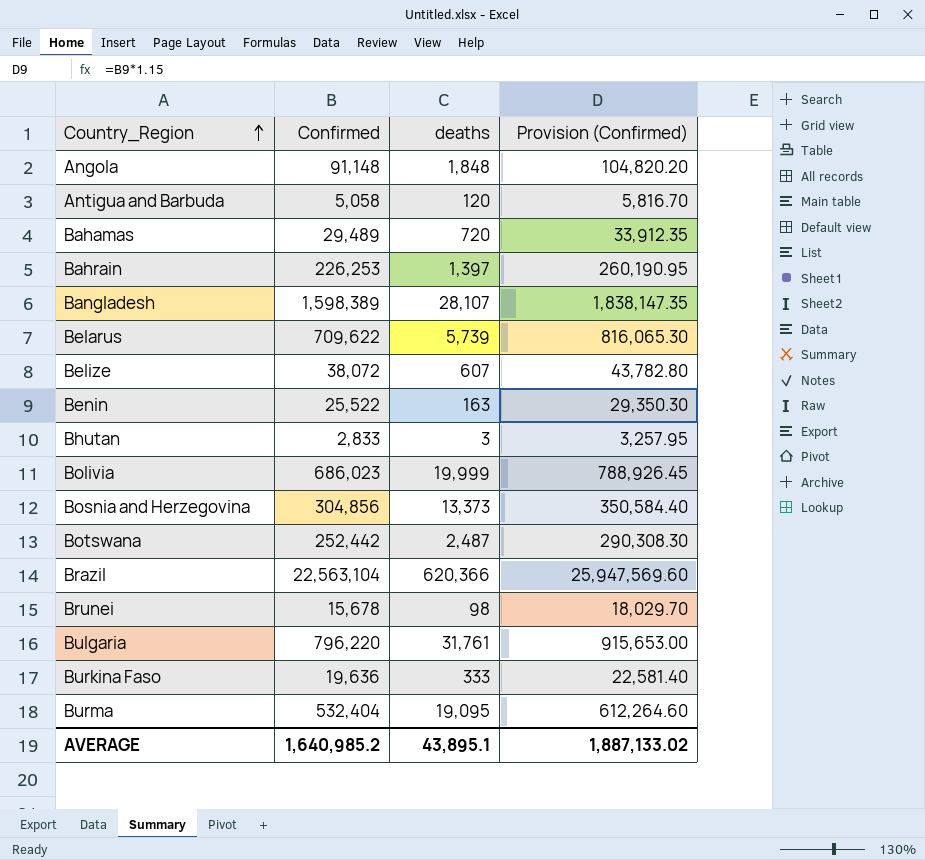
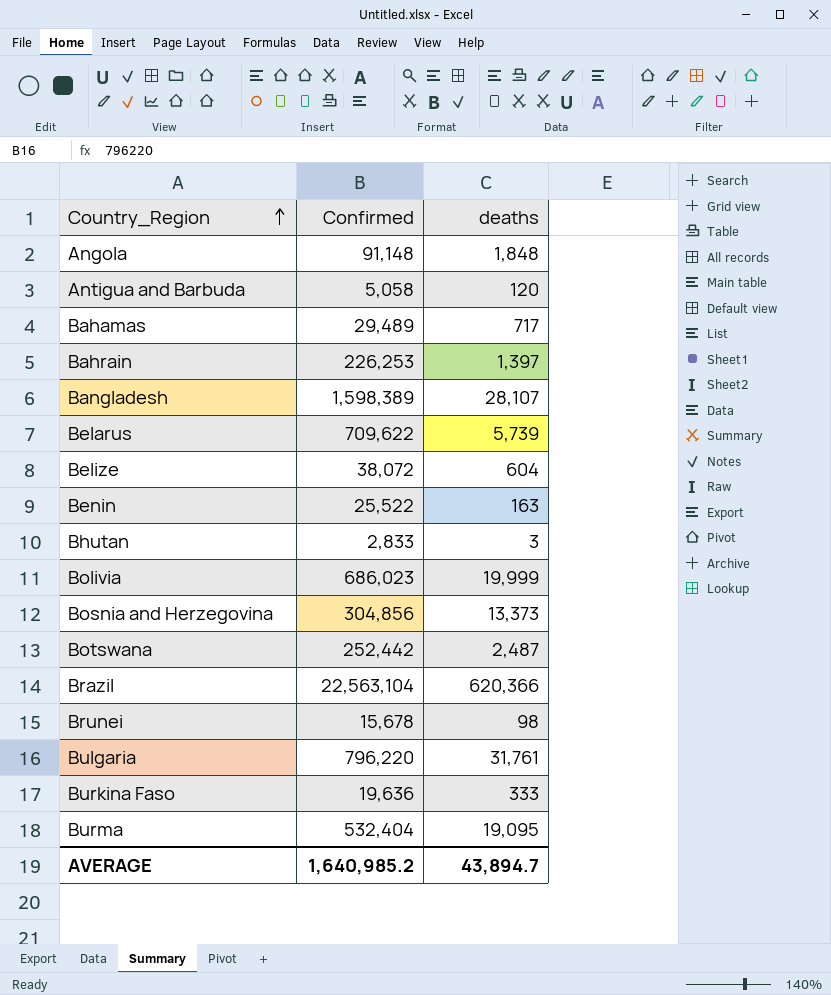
column Provision (Confirmed) | formula: [Confirmed] * 1.15 -> none
Bahamas | deaths: 720 -> 717
Belize | deaths: 607 -> 604
AVERAGE | deaths: 43,895.1 -> 43,894.7

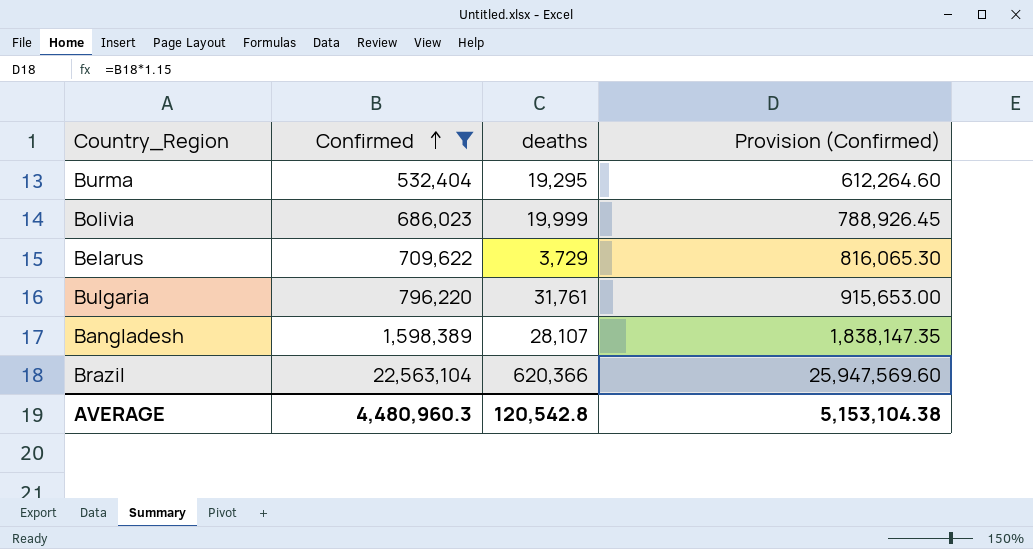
filter: none -> Confirmed >= 532,404
row order: Country_Region ascending -> Confirmed ascending
column Provision (Confirmed) | formula: none -> [Confirmed] * 1.15
Burma | deaths: 19,095 -> 19,295
Belarus | deaths: 5,739 -> 3,729
AVERAGE | Confirmed: 1,640,985.2 -> 4,480,960.3
AVERAGE | deaths: 43,894.7 -> 120,542.8

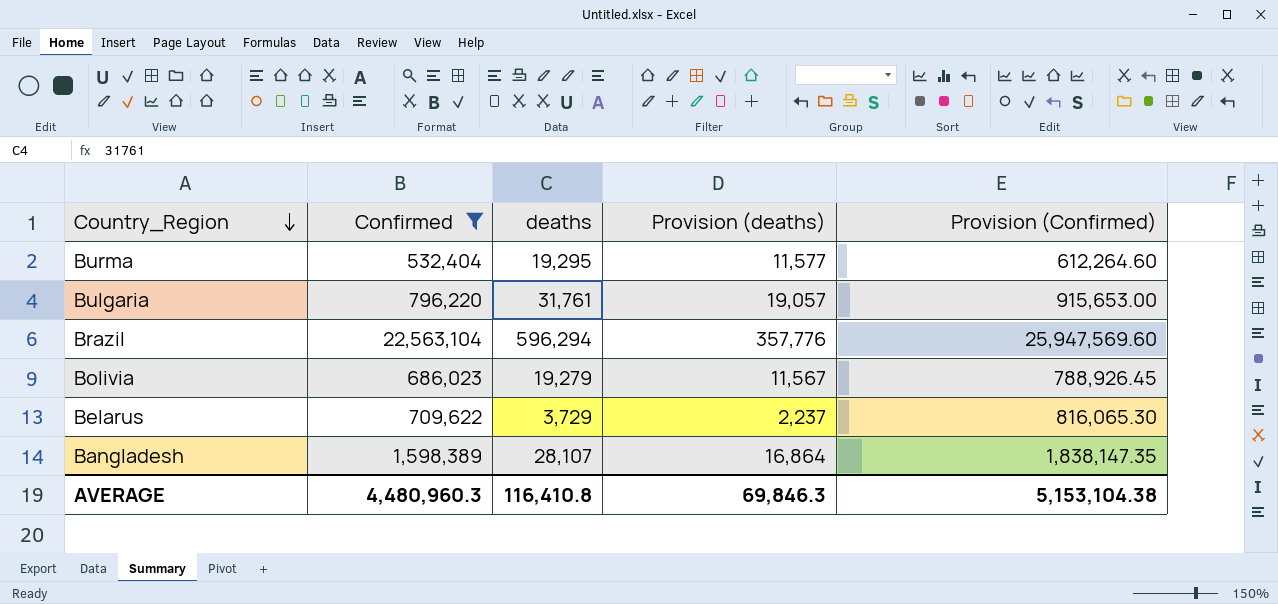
row order: Confirmed ascending -> Country_Region descending
column Provision (deaths) | formula: none -> [deaths] * 0.6
Brazil | deaths: 620,366 -> 596,294
Bolivia | deaths: 19,999 -> 19,279
AVERAGE | deaths: 120,542.8 -> 116,410.8

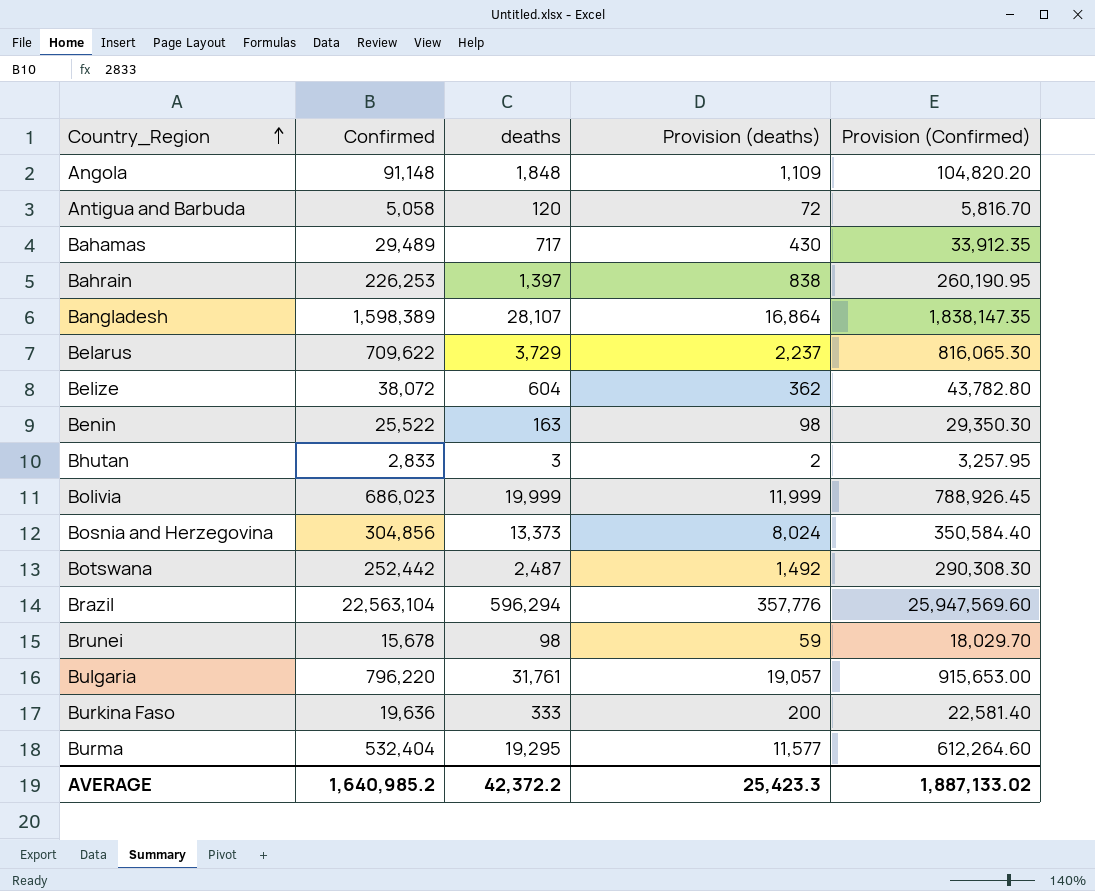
filter: Confirmed >= 532,404 -> none
row order: Country_Region descending -> Country_Region ascending
Bolivia | deaths: 19,279 -> 19,999
Bolivia | Provision (deaths): 11,567 -> 11,999
AVERAGE | Confirmed: 4,480,960.3 -> 1,640,985.2
AVERAGE | deaths: 116,410.8 -> 42,372.2
AVERAGE | Provision (deaths): 69,846.3 -> 25,423.3
AVERAGE | Provision (Confirmed): 5,153,104.38 -> 1,887,133.02

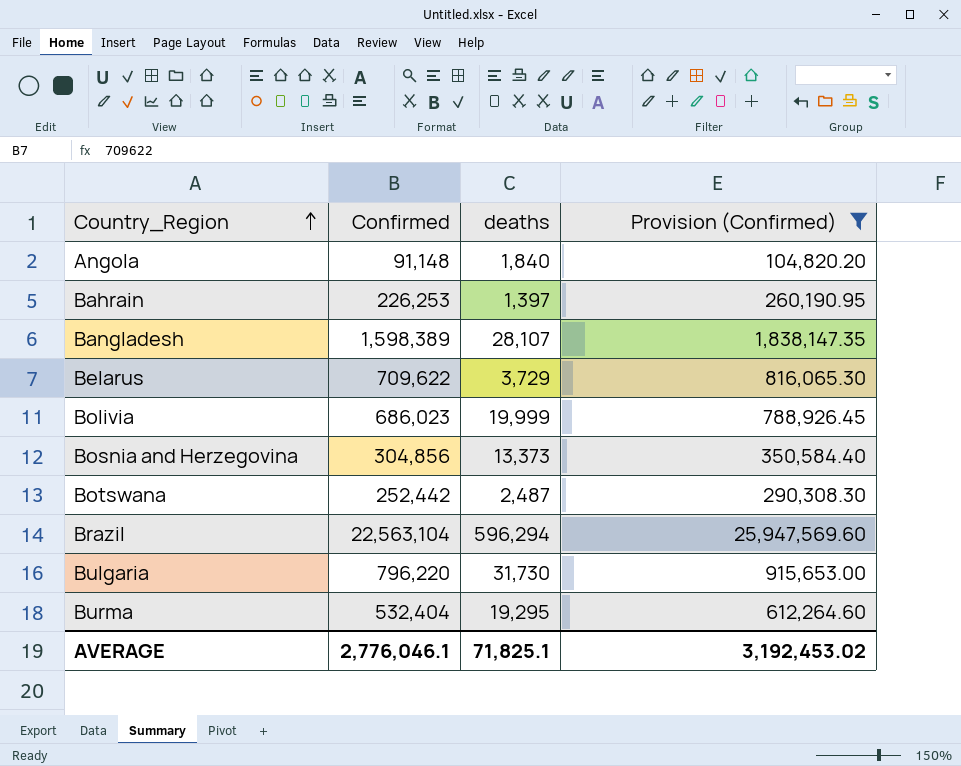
filter: none -> Provision (Confirmed) >= 104,820.20
column Provision (deaths) | formula: [deaths] * 0.6 -> none
Angola | deaths: 1,848 -> 1,840
Bulgaria | deaths: 31,761 -> 31,730
AVERAGE | Confirmed: 1,640,985.2 -> 2,776,046.1
AVERAGE | deaths: 42,372.2 -> 71,825.1
AVERAGE | Provision (Confirmed): 1,887,133.02 -> 3,192,453.02

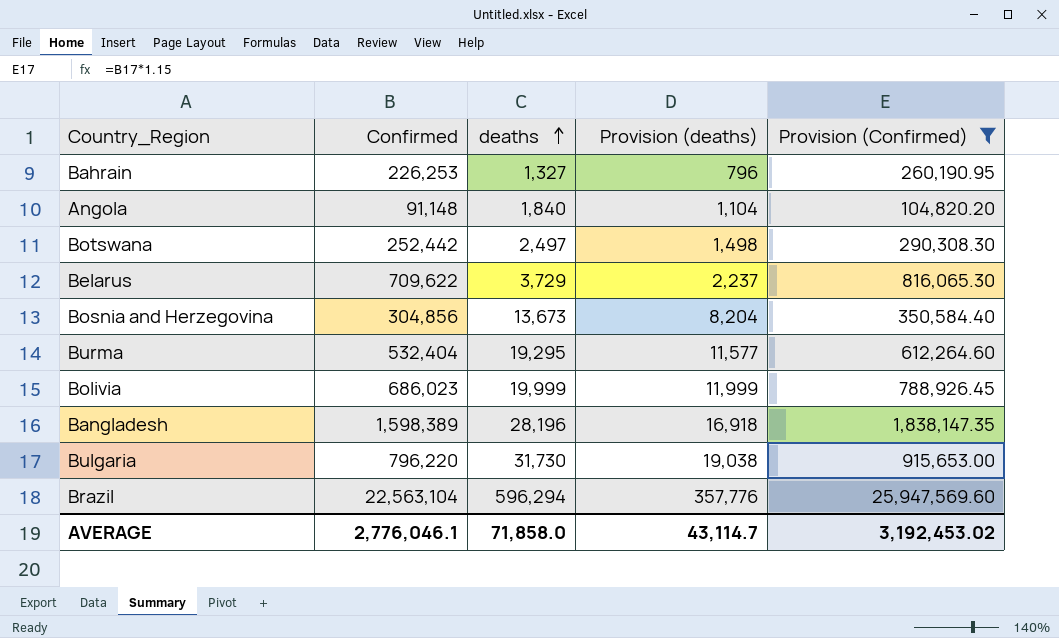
row order: Country_Region ascending -> deaths ascending
column Provision (deaths) | formula: none -> [deaths] * 0.6
Bahrain | deaths: 1,397 -> 1,327
Botswana | deaths: 2,487 -> 2,497
Bosnia and Herzegovina | deaths: 13,373 -> 13,673
Bangladesh | deaths: 28,107 -> 28,196
AVERAGE | deaths: 71,825.1 -> 71,858.0

